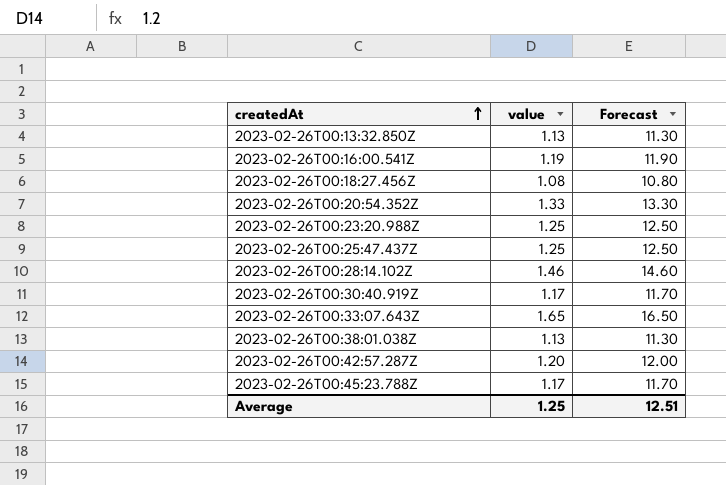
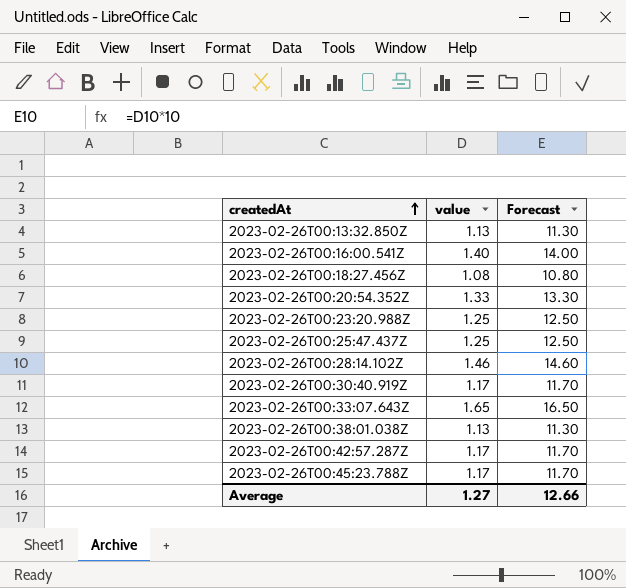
2023-02-26T00:16:00.541Z | value: 1.19 -> 1.40
2023-02-26T00:16:00.541Z | Forecast: 11.90 -> 14.00
2023-02-26T00:42:57.287Z | value: 1.20 -> 1.17
2023-02-26T00:42:57.287Z | Forecast: 12.00 -> 11.70
Average | value: 1.25 -> 1.27
Average | Forecast: 12.51 -> 12.66

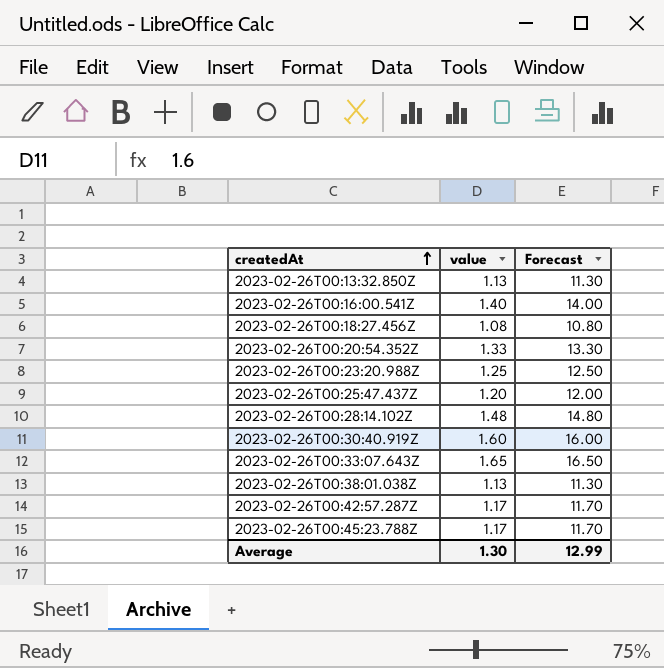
2023-02-26T00:25:47.437Z | value: 1.25 -> 1.20
2023-02-26T00:25:47.437Z | Forecast: 12.50 -> 12.00
2023-02-26T00:28:14.102Z | value: 1.46 -> 1.48
2023-02-26T00:28:14.102Z | Forecast: 14.60 -> 14.80
2023-02-26T00:30:40.919Z | value: 1.17 -> 1.60
2023-02-26T00:30:40.919Z | Forecast: 11.70 -> 16.00
Average | value: 1.27 -> 1.30
Average | Forecast: 12.66 -> 12.99

